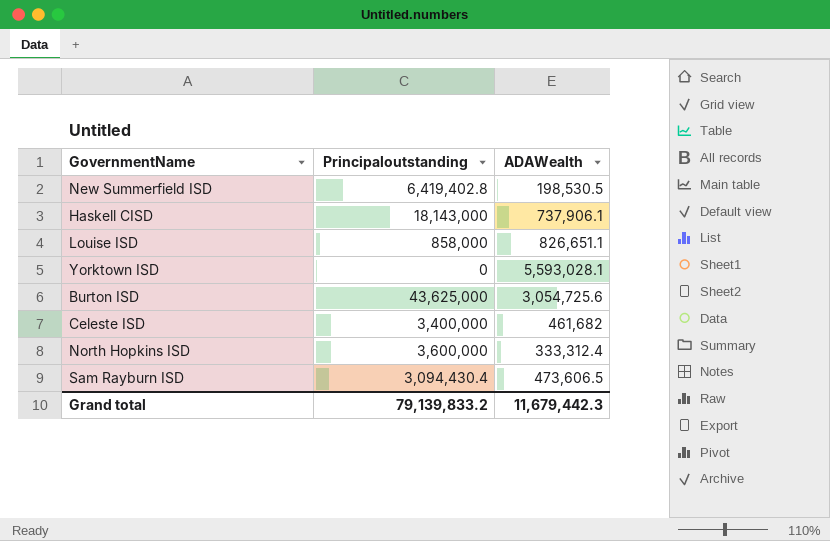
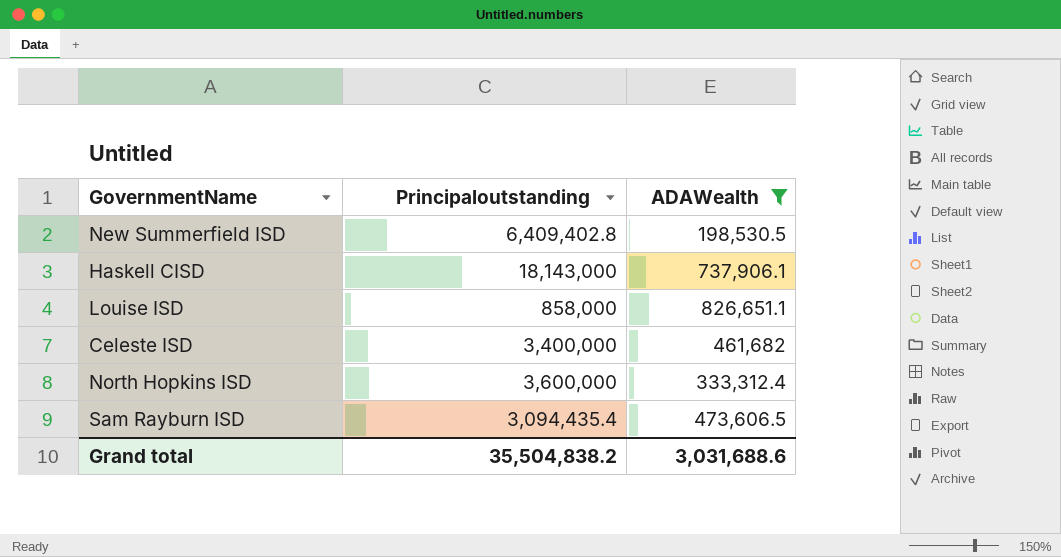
filter: none -> ADAWealth <= 826,651.1
New Summerfield ISD | Principaloutstanding: 6,419,402.8 -> 6,409,402.8
Sam Rayburn ISD | Principaloutstanding: 3,094,430.4 -> 3,094,435.4
Grand total | Principaloutstanding: 79,139,833.2 -> 35,504,838.2
Grand total | ADAWealth: 11,679,442.3 -> 3,031,688.6

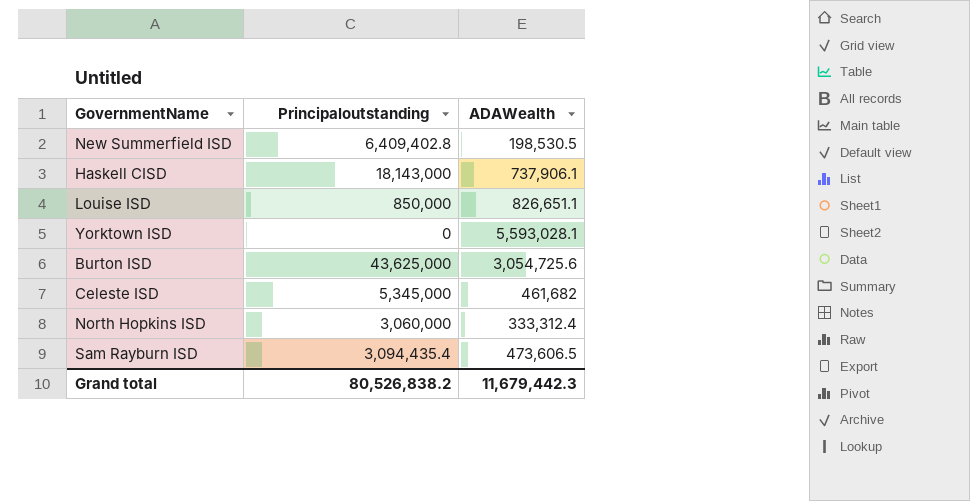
filter: ADAWealth <= 826,651.1 -> none
Louise ISD | Principaloutstanding: 858,000 -> 850,000
Celeste ISD | Principaloutstanding: 3,400,000 -> 5,345,000
North Hopkins ISD | Principaloutstanding: 3,600,000 -> 3,060,000
Grand total | Principaloutstanding: 35,504,838.2 -> 80,526,838.2
Grand total | ADAWealth: 3,031,688.6 -> 11,679,442.3

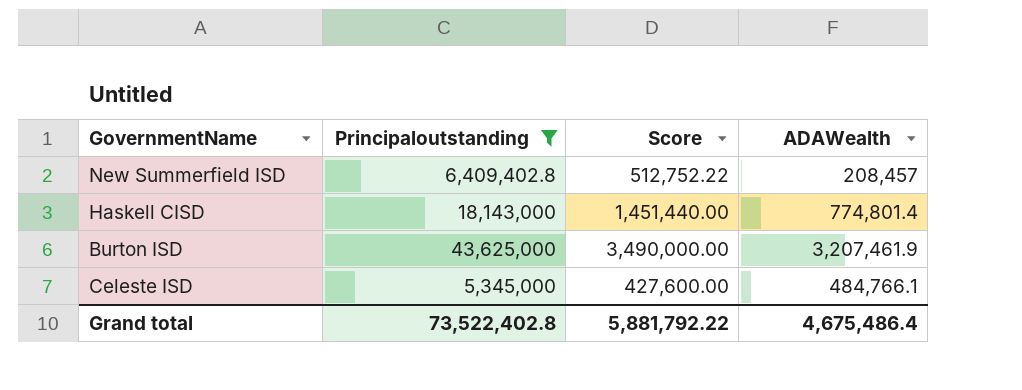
filter: none -> Principaloutstanding >= 5,345,000
column Score | formula: none -> [Principaloutstanding] * 0.08
New Summerfield ISD | ADAWealth: 198,530.5 -> 208,457
Haskell CISD | ADAWealth: 737,906.1 -> 774,801.4
Burton ISD | ADAWealth: 3,054,725.6 -> 3,207,461.9
Celeste ISD | ADAWealth: 461,682 -> 484,766.1
Grand total | Principaloutstanding: 80,526,838.2 -> 73,522,402.8
Grand total | ADAWealth: 11,679,442.3 -> 4,675,486.4

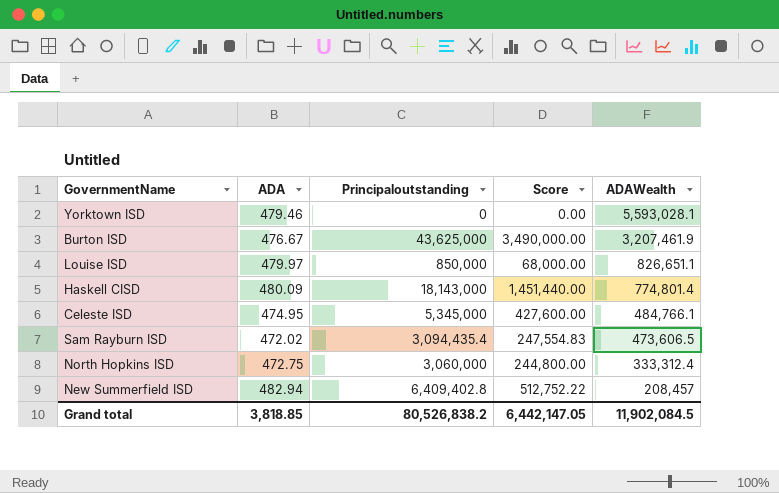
filter: Principaloutstanding >= 5,345,000 -> none
row order: none -> ADAWealth descending
column ADA | position: none -> 2
Grand total | Principaloutstanding: 73,522,402.8 -> 80,526,838.2
Grand total | Score: 5,881,792.22 -> 6,442,147.05
Grand total | ADAWealth: 4,675,486.4 -> 11,902,084.5

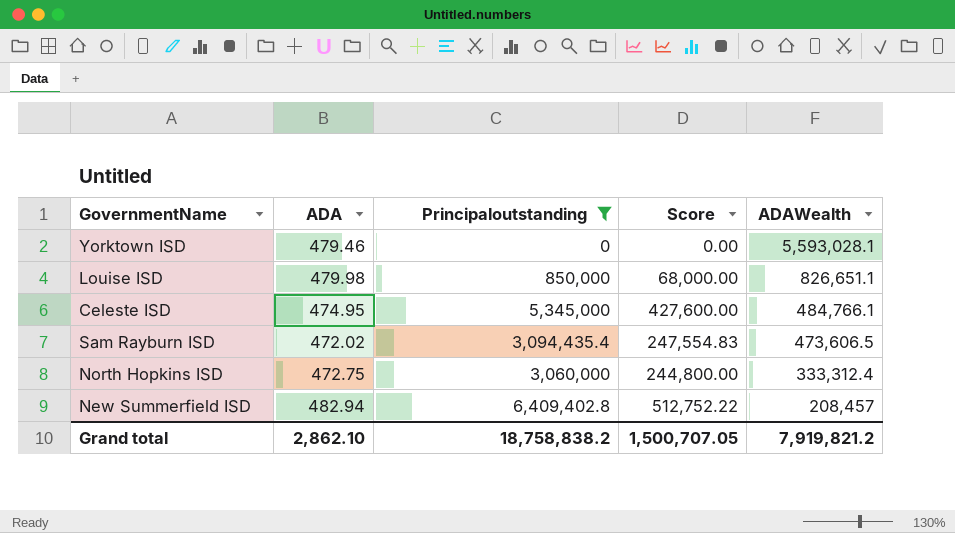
filter: none -> Principaloutstanding <= 6,409,402.8
Louise ISD | ADA: 479.97 -> 479.98
Grand total | ADA: 3,818.85 -> 2,862.10
Grand total | Principaloutstanding: 80,526,838.2 -> 18,758,838.2
Grand total | Score: 6,442,147.05 -> 1,500,707.05
Grand total | ADAWealth: 11,902,084.5 -> 7,919,821.2

